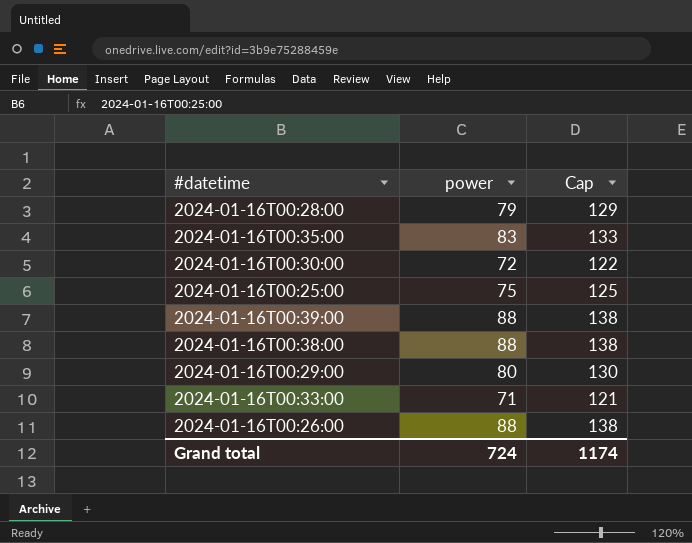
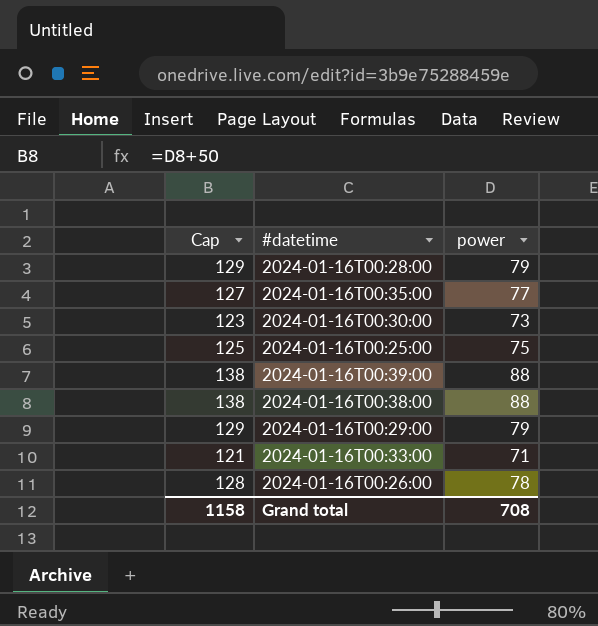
column Cap | position: 3 -> 1
2024-01-16T00:35:00 | Cap: 133 -> 127
2024-01-16T00:35:00 | power: 83 -> 77
2024-01-16T00:30:00 | Cap: 122 -> 123
2024-01-16T00:30:00 | power: 72 -> 73
2024-01-16T00:29:00 | Cap: 130 -> 129
2024-01-16T00:29:00 | power: 80 -> 79
2024-01-16T00:26:00 | Cap: 138 -> 128
2024-01-16T00:26:00 | power: 88 -> 78
Grand total | Cap: 1174 -> 1158
Grand total | power: 724 -> 708

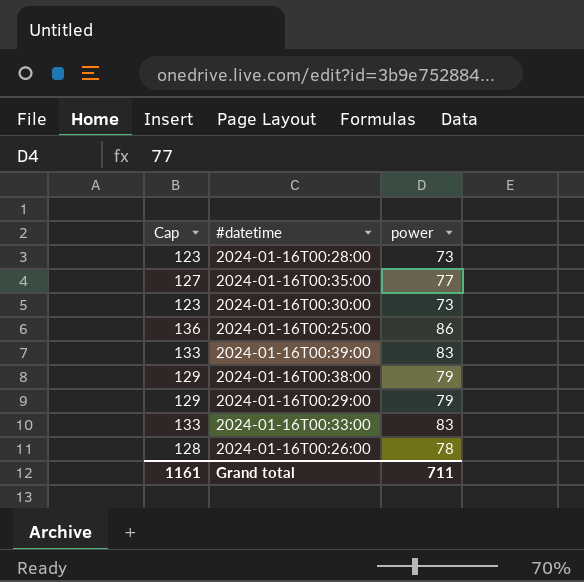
2024-01-16T00:28:00 | Cap: 129 -> 123
2024-01-16T00:28:00 | power: 79 -> 73
2024-01-16T00:25:00 | Cap: 125 -> 136
2024-01-16T00:25:00 | power: 75 -> 86
2024-01-16T00:39:00 | Cap: 138 -> 133
2024-01-16T00:39:00 | power: 88 -> 83
2024-01-16T00:38:00 | Cap: 138 -> 129
2024-01-16T00:38:00 | power: 88 -> 79
2024-01-16T00:33:00 | Cap: 121 -> 133
2024-01-16T00:33:00 | power: 71 -> 83
Grand total | Cap: 1158 -> 1161
Grand total | power: 708 -> 711

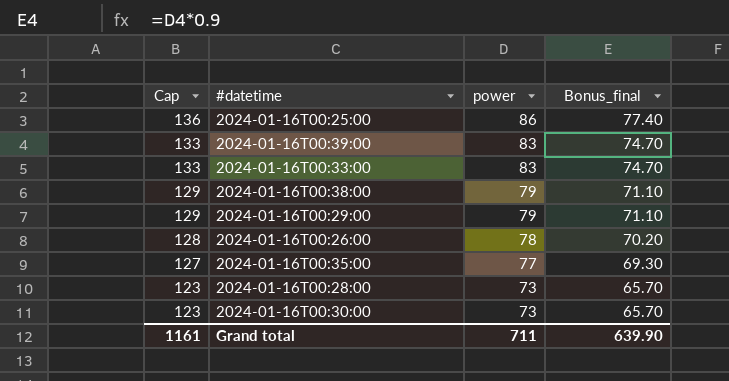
row order: none -> Cap descending
column Bonus_final | formula: none -> [power] * 0.9

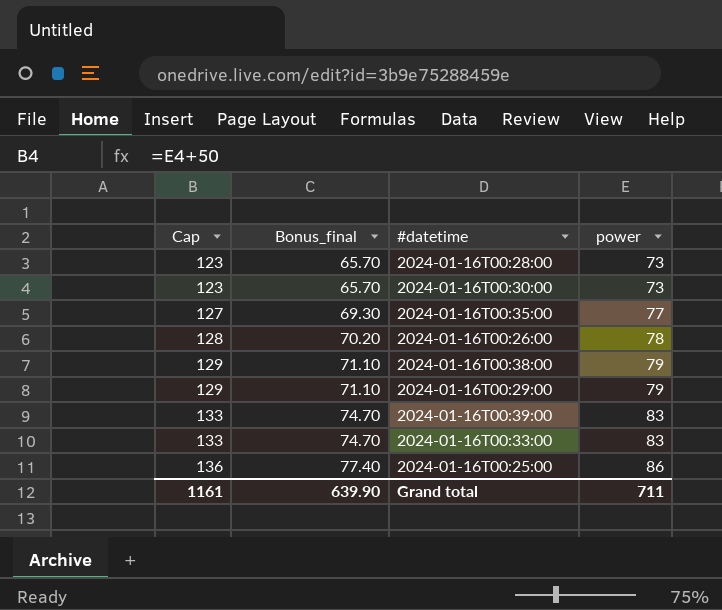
row order: Cap descending -> Cap ascending
column Bonus_final | position: 4 -> 2

